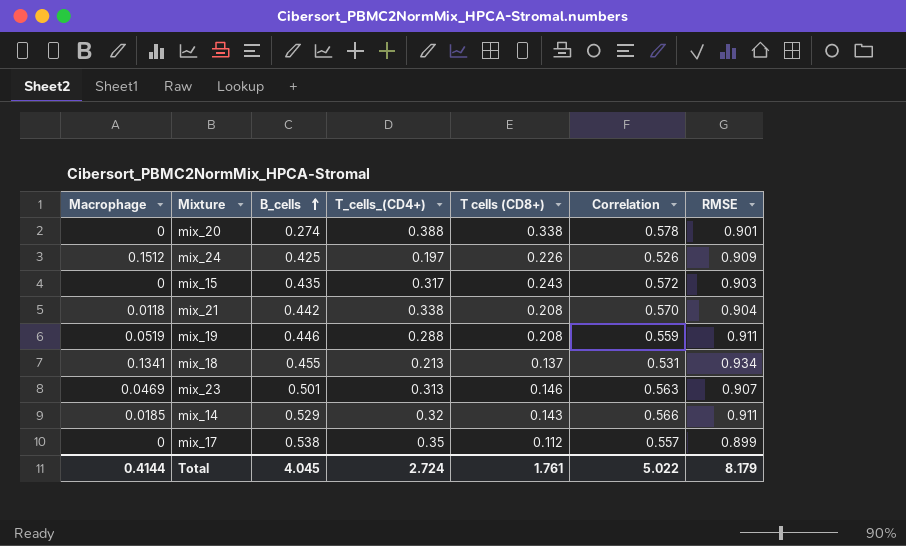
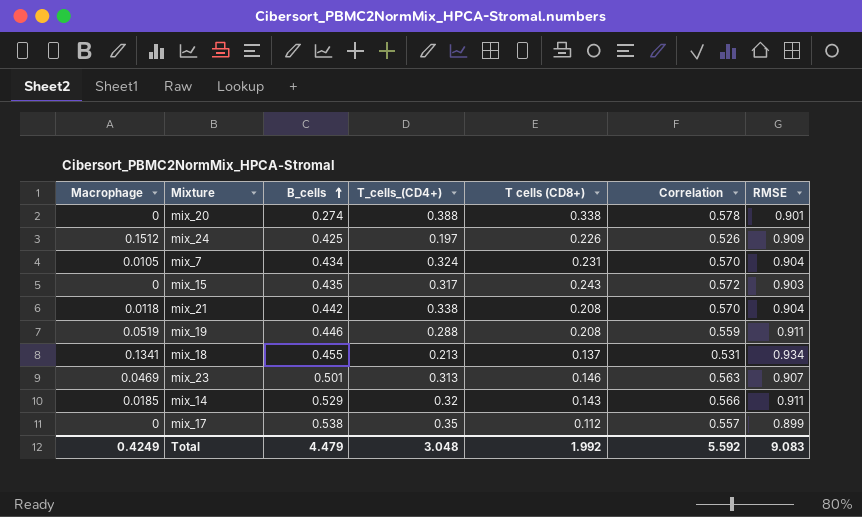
row mix_7: none -> 0.0105 | 0.434 | 0.324 | 0.231 | 0.570 | 0.904
Total | Macrophage: 0.4144 -> 0.4249
Total | B_cells: 4.045 -> 4.479
Total | T_cells_(CD4+): 2.724 -> 3.048
Total | T cells (CD8+): 1.761 -> 1.992
Total | Correlation: 5.022 -> 5.592
Total | RMSE: 8.179 -> 9.083

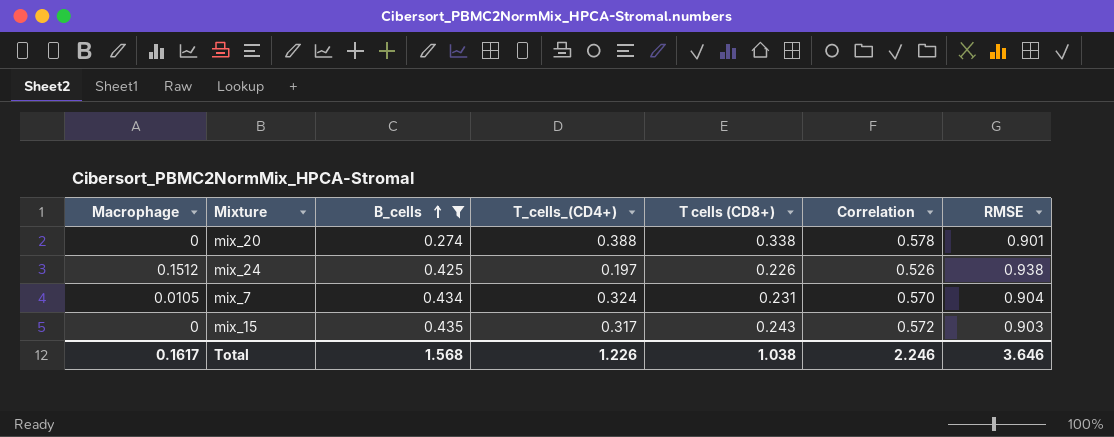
filter: none -> B_cells <= 0.435
mix_24 | RMSE: 0.909 -> 0.938
Total | Macrophage: 0.4249 -> 0.1617
Total | B_cells: 4.479 -> 1.568
Total | T_cells_(CD4+): 3.048 -> 1.226
Total | T cells (CD8+): 1.992 -> 1.038
Total | Correlation: 5.592 -> 2.246
Total | RMSE: 9.083 -> 3.646

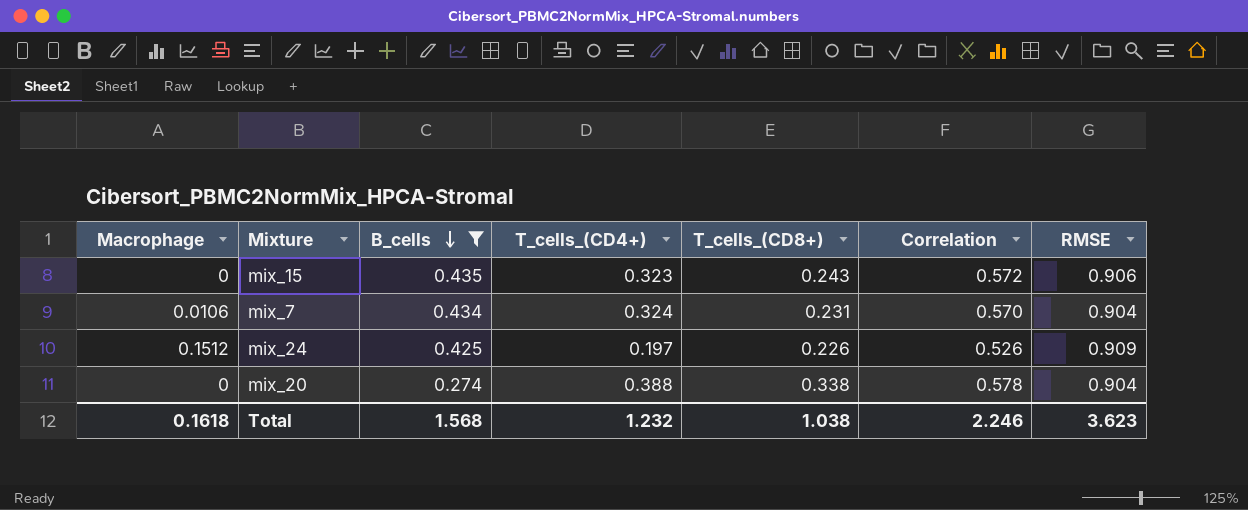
row order: B_cells ascending -> B_cells descending
column name: T cells (CD8+) -> T_cells_(CD8+)
mix_15 | T_cells_(CD4+): 0.317 -> 0.323
mix_15 | RMSE: 0.903 -> 0.906
mix_7 | Macrophage: 0.0105 -> 0.0106
mix_24 | RMSE: 0.938 -> 0.909
mix_20 | RMSE: 0.901 -> 0.904
Total | Macrophage: 0.1617 -> 0.1618
Total | T_cells_(CD4+): 1.226 -> 1.232
Total | RMSE: 3.646 -> 3.623

